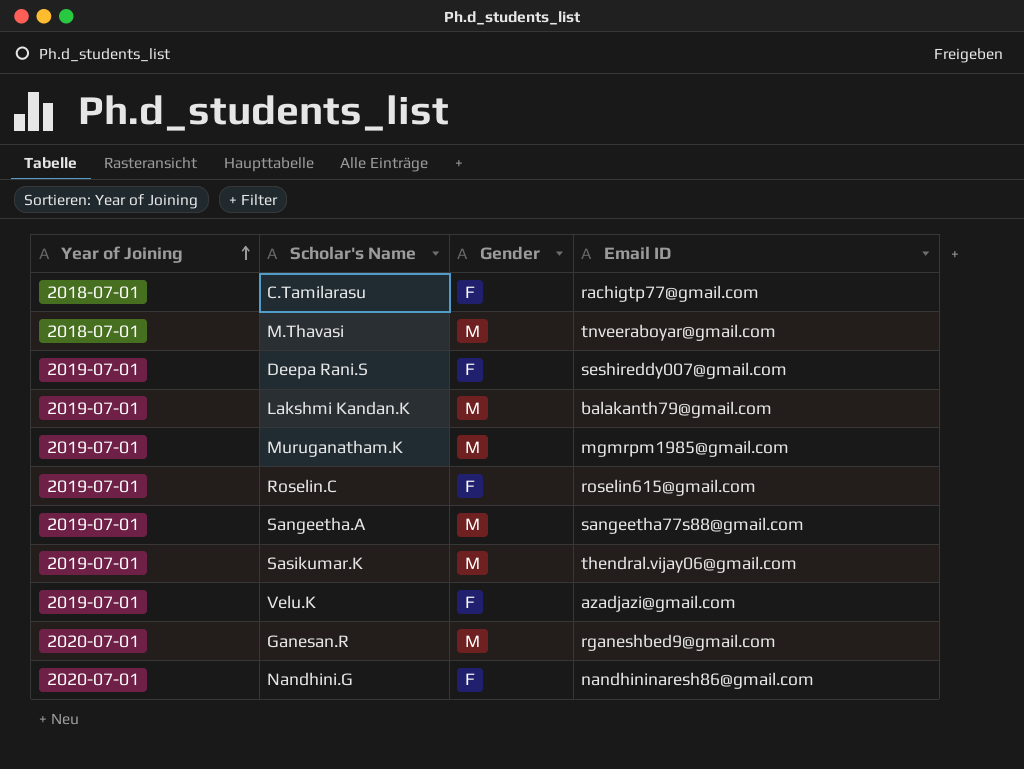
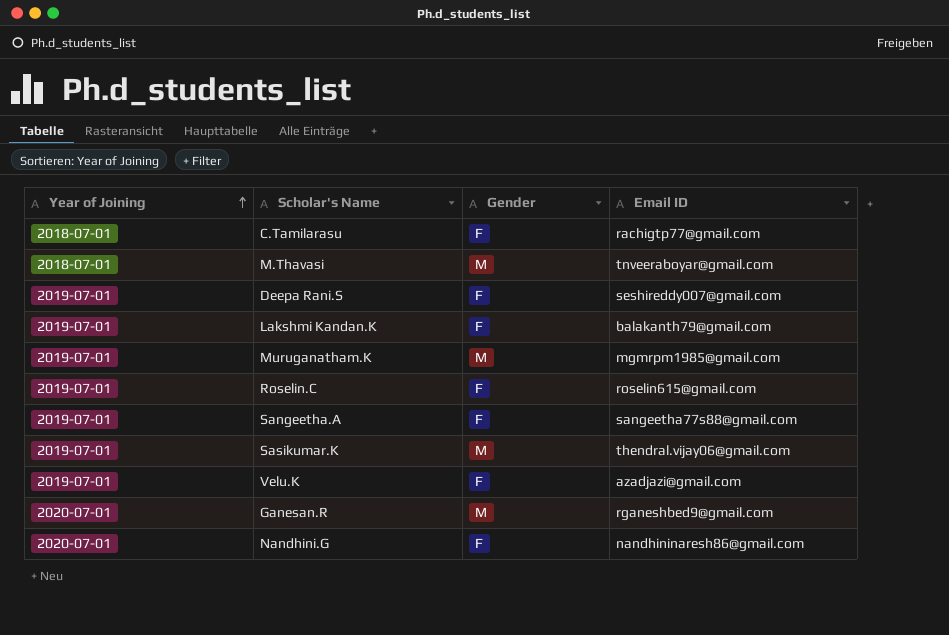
Lakshmi Kandan.K | Gender: M -> F
Sangeetha.A | Gender: M -> F

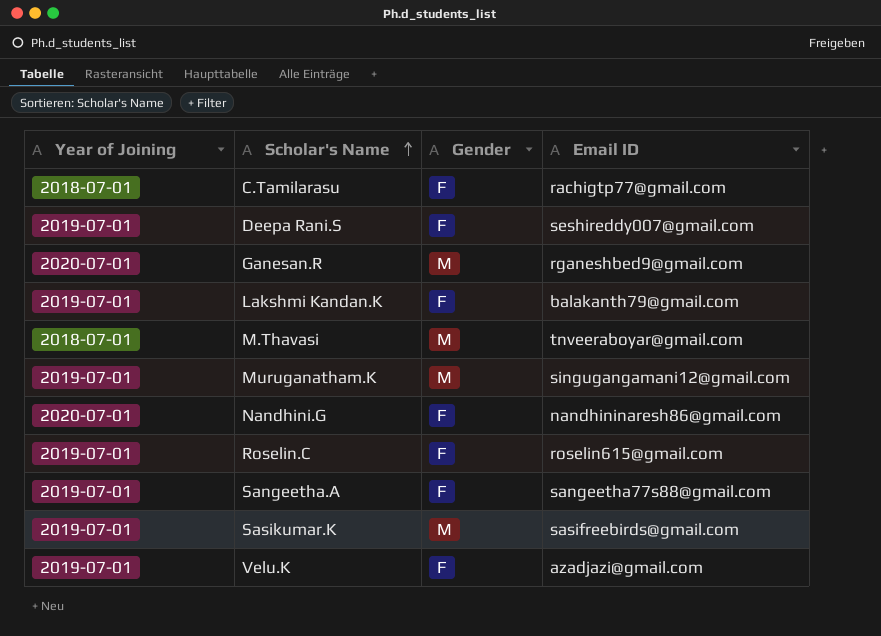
row order: Year of Joining ascending -> Scholar's Name ascending
Muruganatham.K | Email ID: mgmrpm1985@gmail.com -> singugangamani12@gmail.com
Sasikumar.K | Email ID: thendral.vijay06@gmail.com -> sasifreebirds@gmail.com

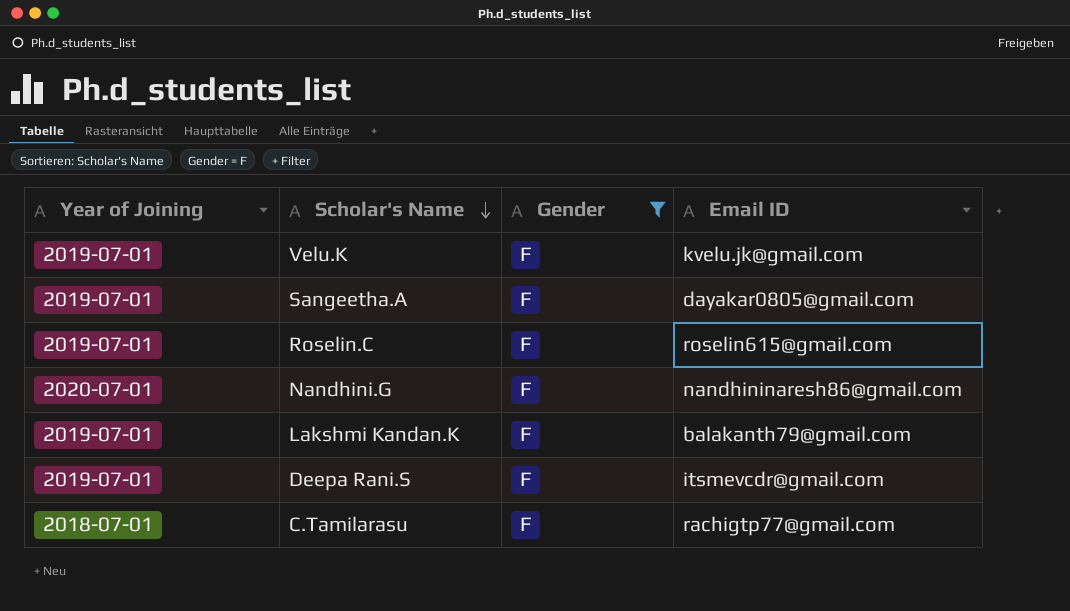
filter: none -> Gender = F
row order: Scholar's Name ascending -> Scholar's Name descending
Velu.K | Email ID: azadjazi@gmail.com -> kvelu.jk@gmail.com
Sangeetha.A | Email ID: sangeetha77s88@gmail.com -> dayakar0805@gmail.com
Deepa Rani.S | Email ID: seshireddy007@gmail.com -> itsmevcdr@gmail.com

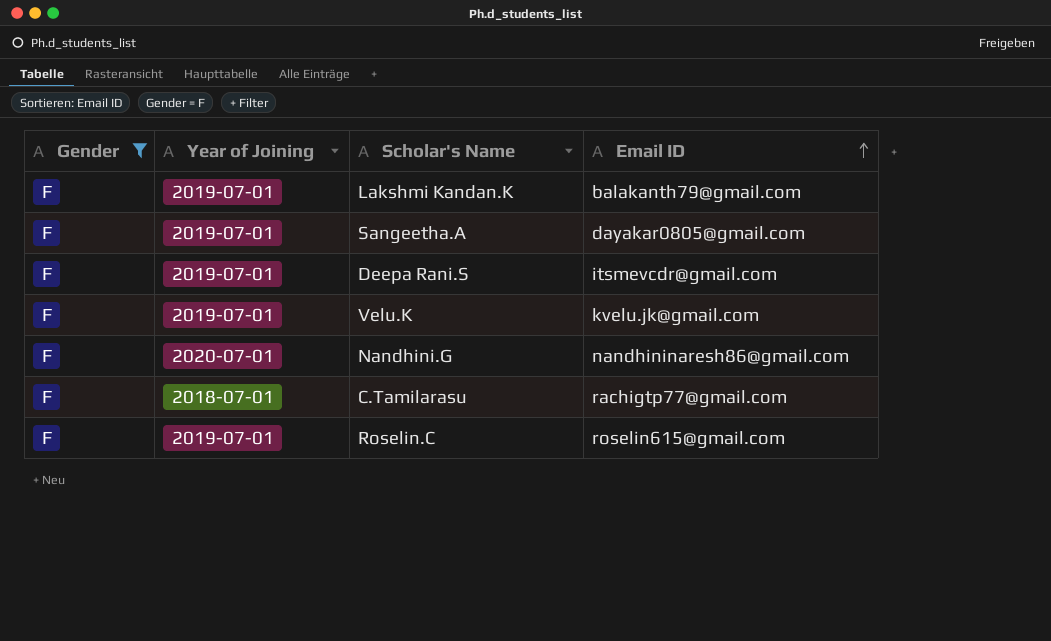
row order: Scholar's Name descending -> Email ID ascending
column Gender | position: 3 -> 1

